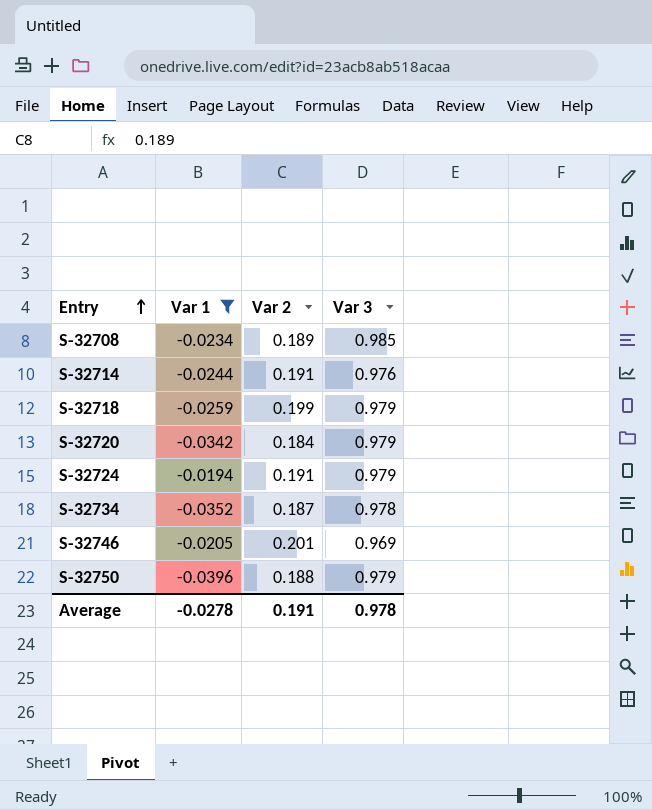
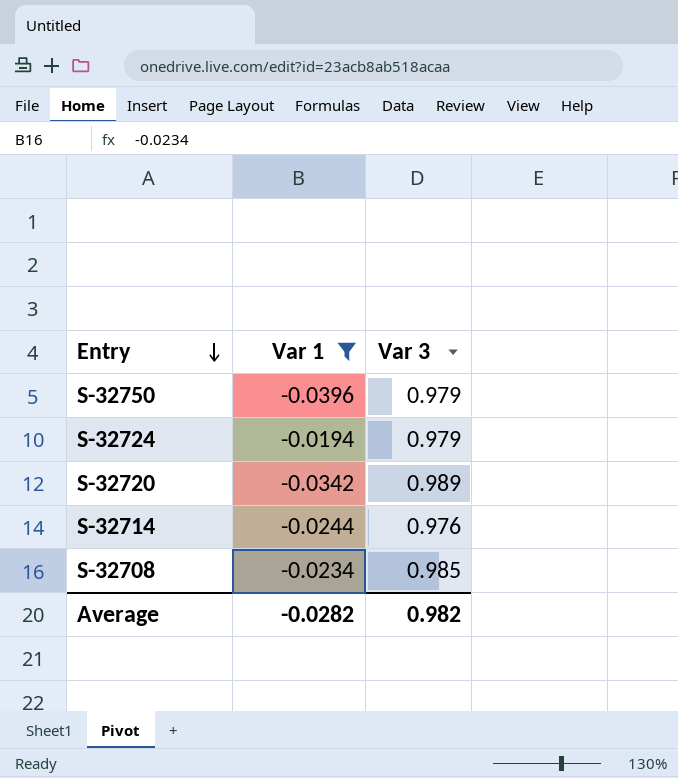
row order: Entry ascending -> Entry descending
column Var 2 | position: 3 -> none
row S-32718: -0.0259 | 0.199 | 0.979 -> none
row S-32734: -0.0352 | 0.187 | 0.978 -> none
row S-32746: -0.0205 | 0.201 | 0.969 -> none
S-32720 | Var 3: 0.979 -> 0.989
Average | Var 1: -0.0278 -> -0.0282
Average | Var 3: 0.978 -> 0.982

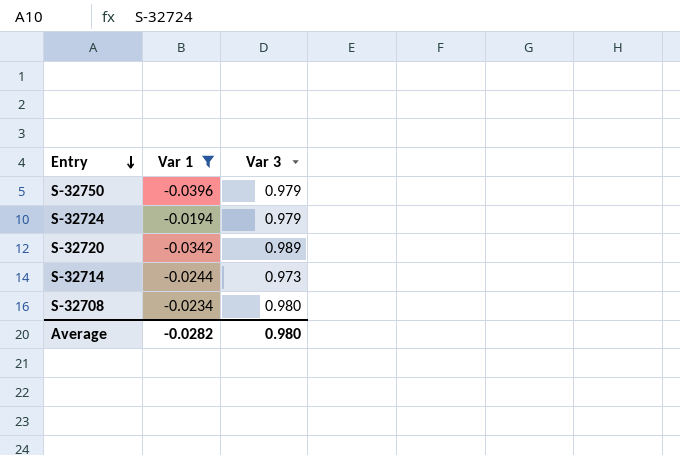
S-32714 | Var 3: 0.976 -> 0.973
S-32708 | Var 3: 0.985 -> 0.980
Average | Var 3: 0.982 -> 0.980

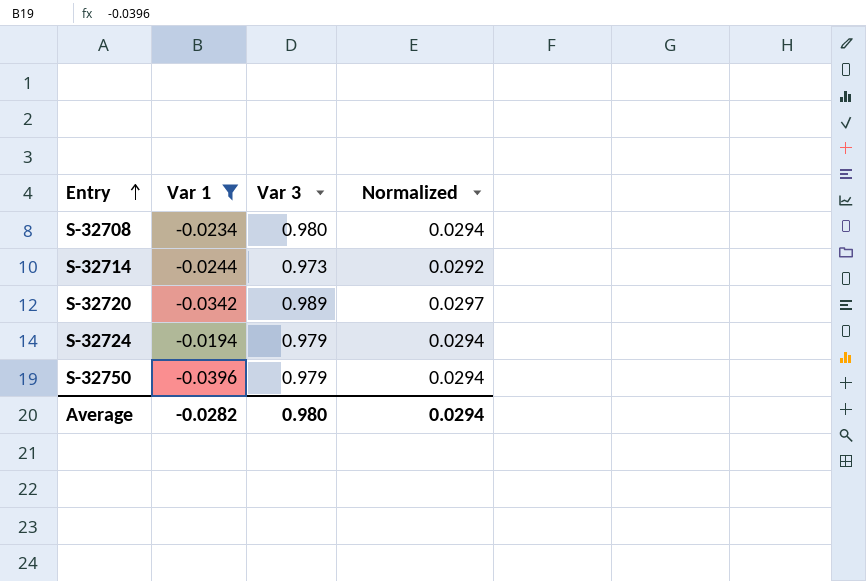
row order: Entry descending -> Entry ascending
column Normalized | formula: none -> [Var 3] * 0.03

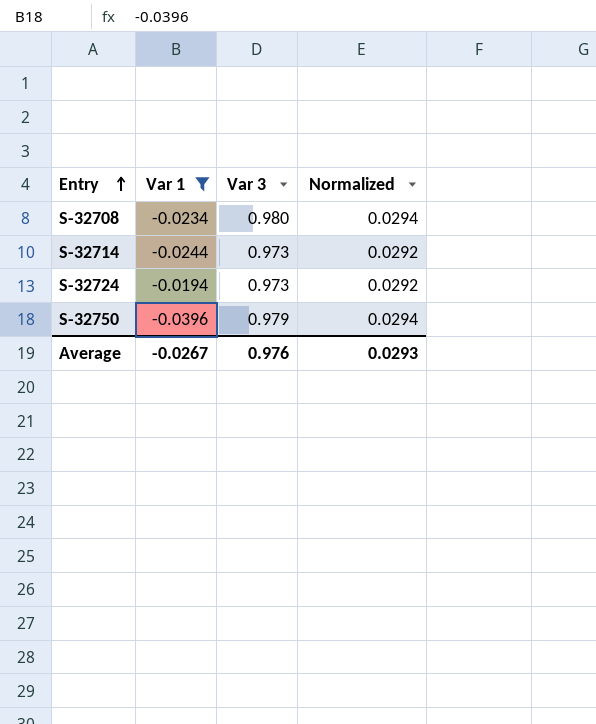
row S-32720: -0.0342 | 0.989 | 0.0297 -> none
S-32724 | Var 3: 0.979 -> 0.973
S-32724 | Normalized: 0.0294 -> 0.0292
Average | Var 1: -0.0282 -> -0.0267
Average | Var 3: 0.980 -> 0.976
Average | Normalized: 0.0294 -> 0.0293

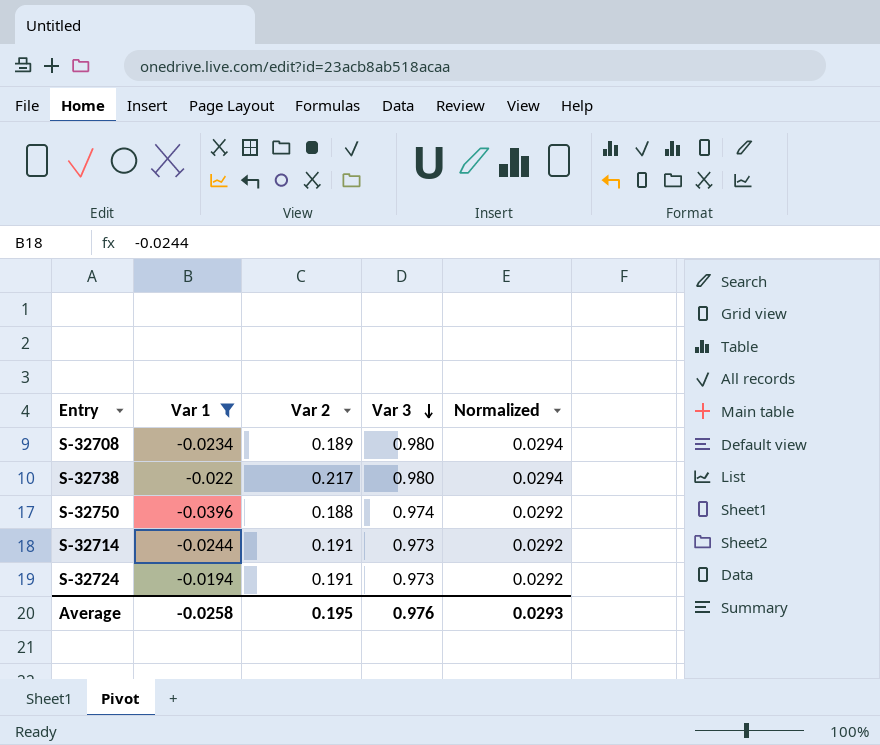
row order: Entry ascending -> Var 3 descending
column Var 2 | position: none -> 3
row S-32738: none -> -0.022 | 0.217 | 0.980 | 0.0294
S-32750 | Var 3: 0.979 -> 0.974
S-32750 | Normalized: 0.0294 -> 0.0292
Average | Var 1: -0.0267 -> -0.0258

